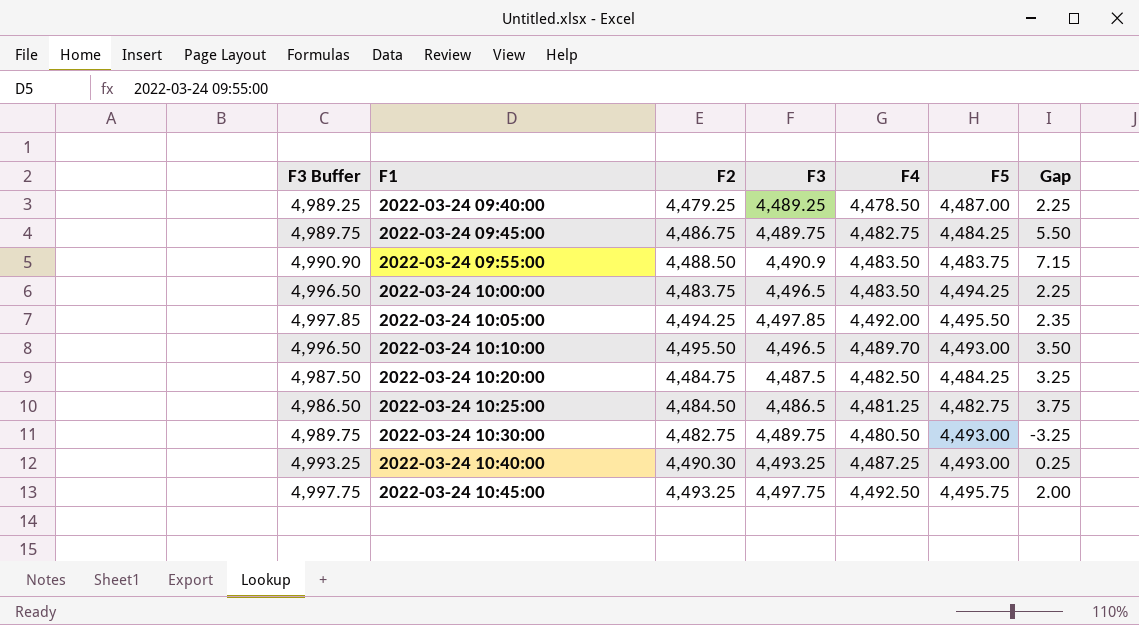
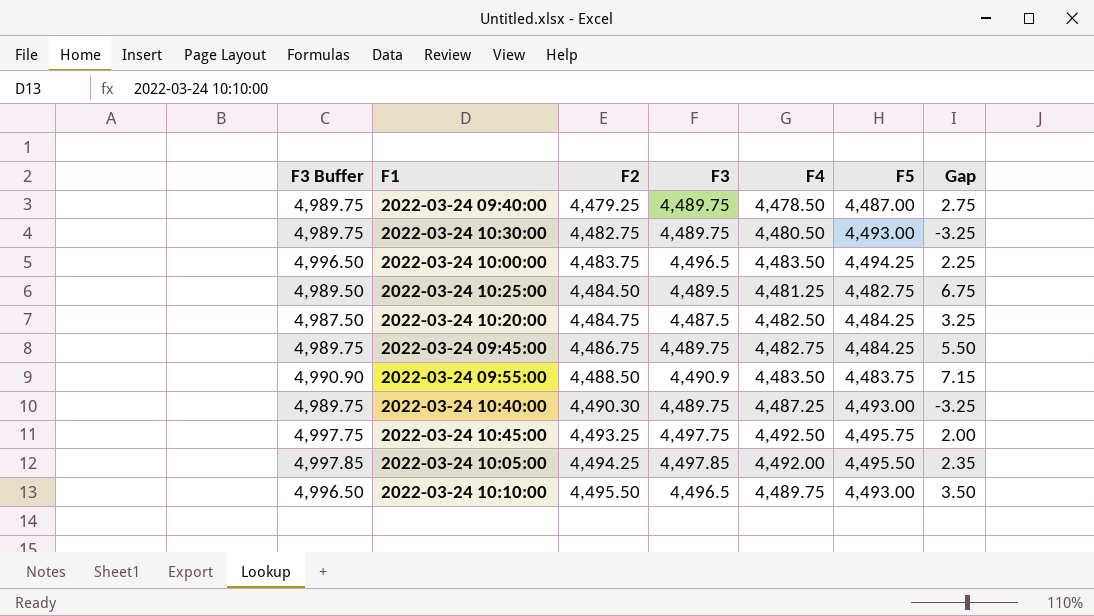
row order: F1 ascending -> F2 ascending
2022-03-24 09:40:00 | F3 Buffer: 4,989.25 -> 4,989.75
2022-03-24 09:40:00 | F3: 4,489.25 -> 4,489.75
2022-03-24 09:40:00 | Gap: 2.25 -> 2.75
2022-03-24 10:25:00 | F3 Buffer: 4,986.50 -> 4,989.50
2022-03-24 10:25:00 | F3: 4,486.5 -> 4,489.5
2022-03-24 10:25:00 | Gap: 3.75 -> 6.75
2022-03-24 10:40:00 | F3 Buffer: 4,993.25 -> 4,989.75
2022-03-24 10:40:00 | F3: 4,493.25 -> 4,489.75
2022-03-24 10:40:00 | Gap: 0.25 -> -3.25
2022-03-24 10:10:00 | F4: 4,489.70 -> 4,489.75

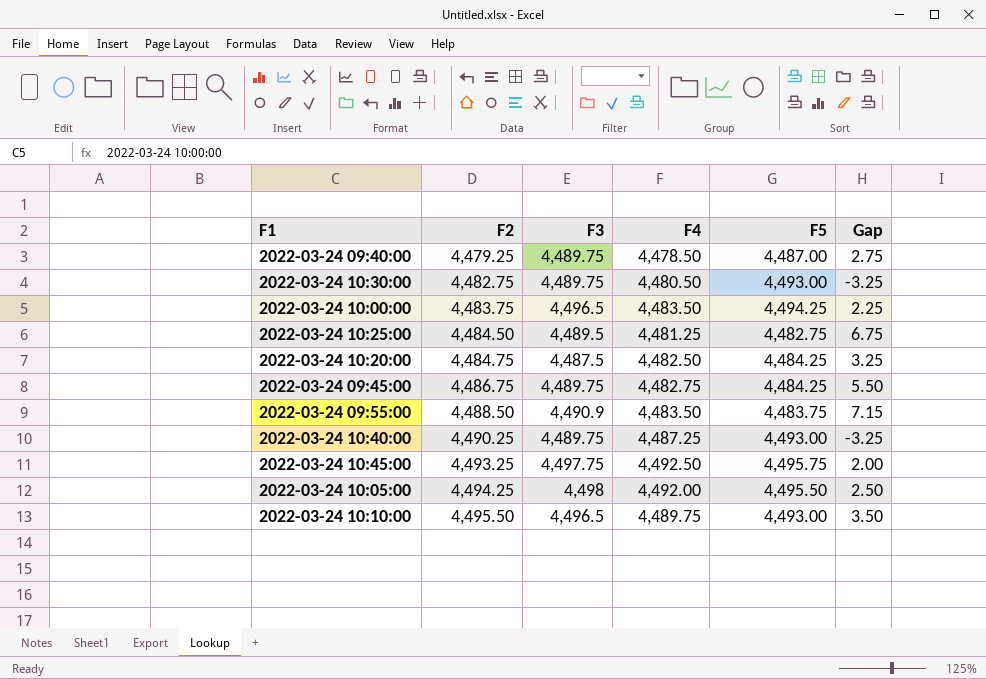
column F3 Buffer | formula: [F3] + 500 -> none
2022-03-24 10:40:00 | F2: 4,490.30 -> 4,490.25
2022-03-24 10:05:00 | F3: 4,497.85 -> 4,498
2022-03-24 10:05:00 | Gap: 2.35 -> 2.50

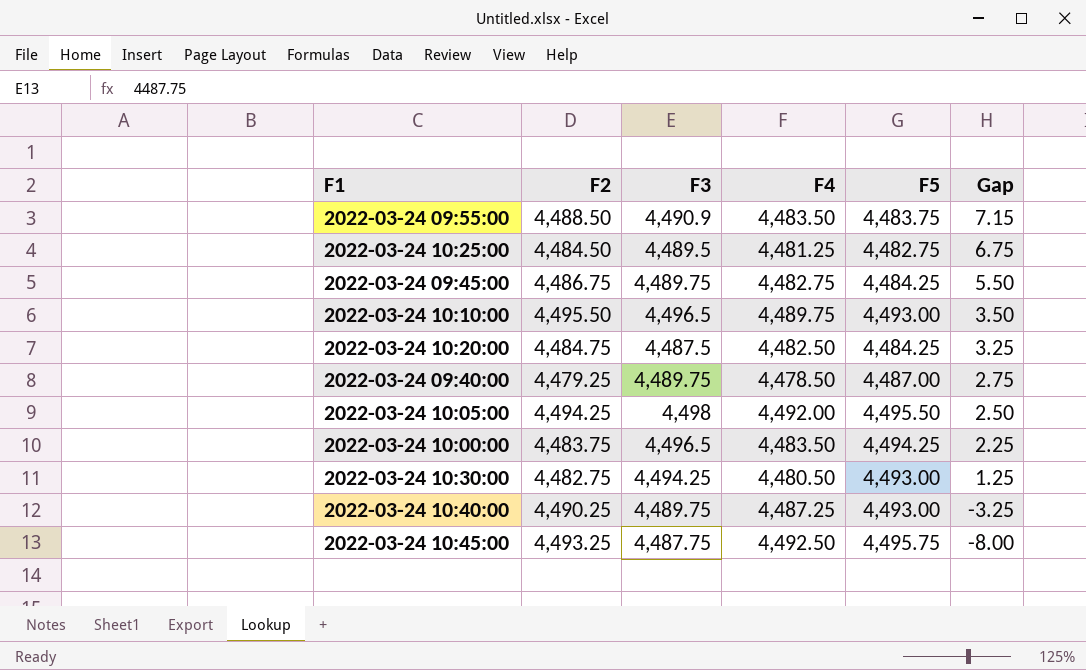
row order: F2 ascending -> Gap descending
2022-03-24 10:30:00 | F3: 4,489.75 -> 4,494.25
2022-03-24 10:30:00 | Gap: -3.25 -> 1.25
2022-03-24 10:45:00 | F3: 4,497.75 -> 4,487.75
2022-03-24 10:45:00 | Gap: 2.00 -> -8.00

